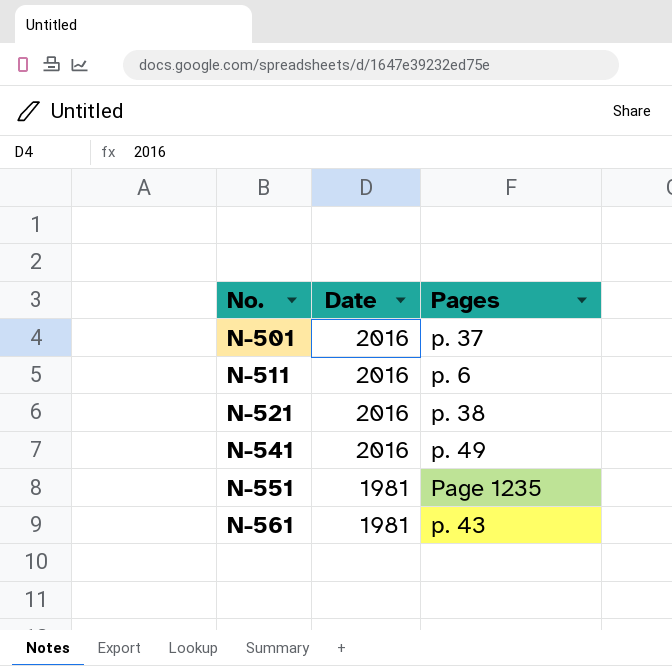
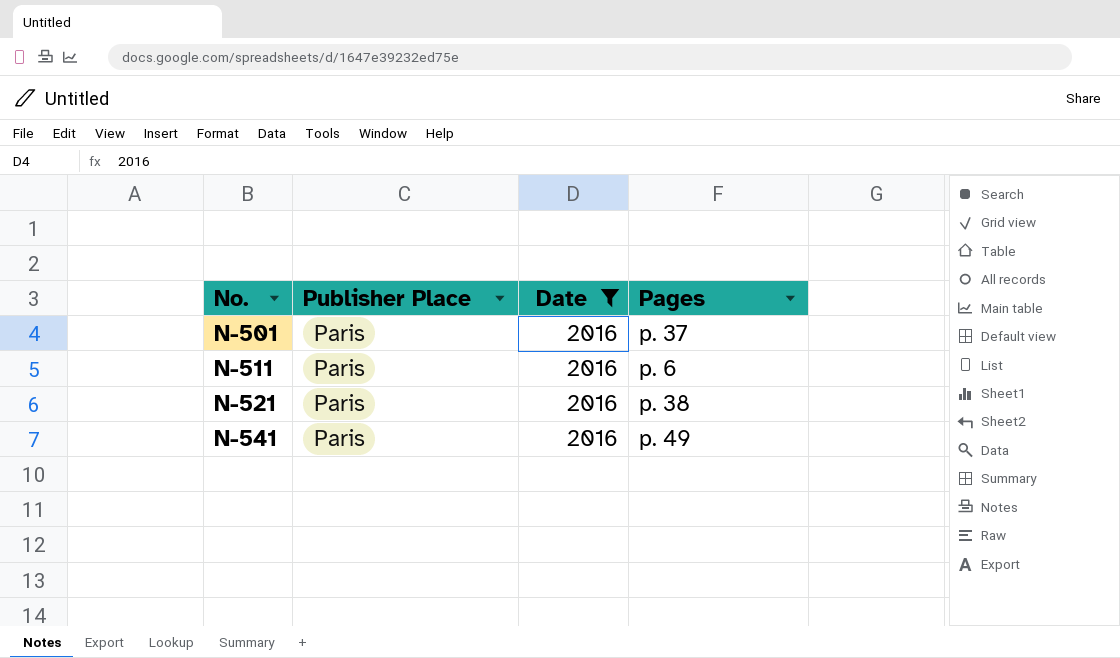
filter: none -> Date = 2016
column Publisher Place | position: none -> 2

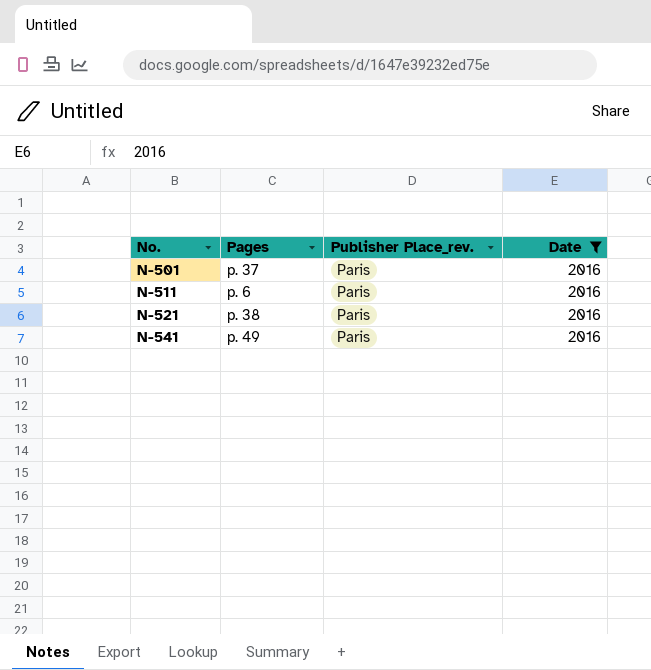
column Pages | position: 4 -> 2
column name: Publisher Place -> Publisher Place_rev.

